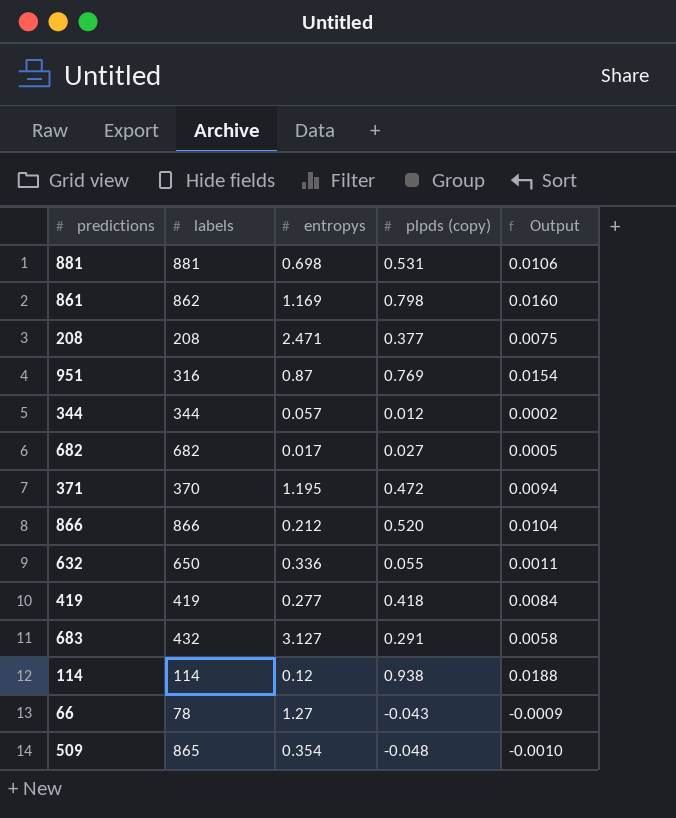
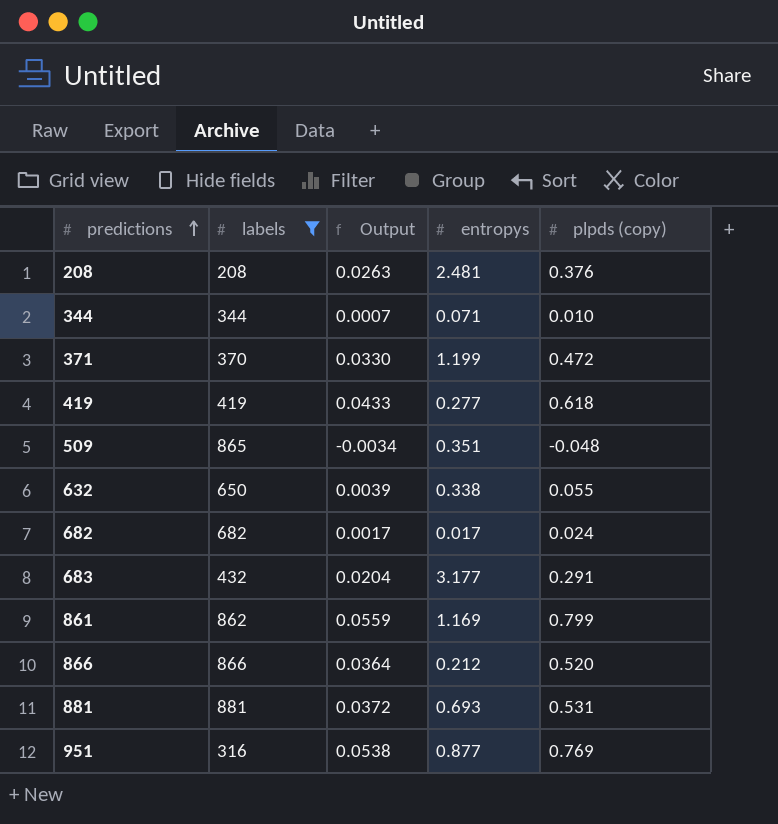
filter: none -> labels >= 208
row order: none -> predictions ascending
column Output | formula: [plpds (copy)] * 0.02 -> [plpds (copy)] * 0.07
column Output | position: 5 -> 3
208 | entropys: 2.471 -> 2.481
208 | plpds (copy): 0.377 -> 0.376
344 | entropys: 0.057 -> 0.071
344 | plpds (copy): 0.012 -> 0.010
371 | entropys: 1.195 -> 1.199
419 | plpds (copy): 0.418 -> 0.618
509 | entropys: 0.354 -> 0.351
632 | entropys: 0.336 -> 0.338
682 | plpds (copy): 0.027 -> 0.024
683 | entropys: 3.127 -> 3.177
861 | plpds (copy): 0.798 -> 0.799
881 | entropys: 0.698 -> 0.693
951 | entropys: 0.87 -> 0.877

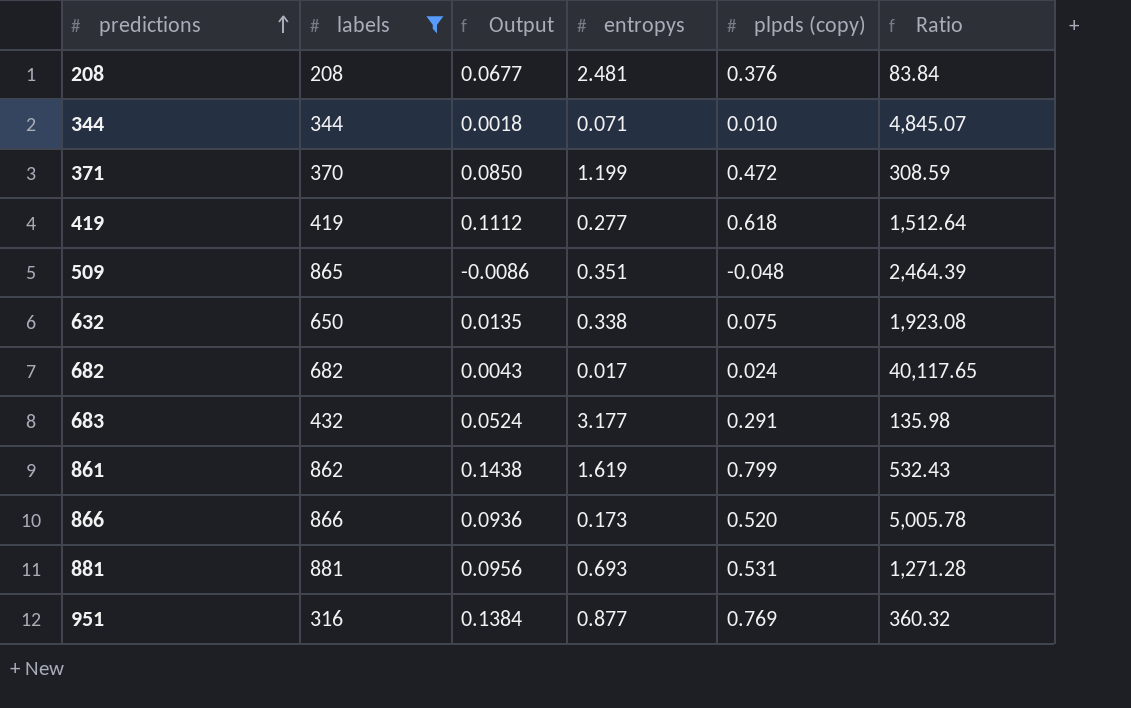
column Output | formula: [plpds (copy)] * 0.07 -> [plpds (copy)] * 0.18
column Ratio | formula: none -> [labels] / [entropys]
632 | plpds (copy): 0.055 -> 0.075
861 | entropys: 1.169 -> 1.619
866 | entropys: 0.212 -> 0.173

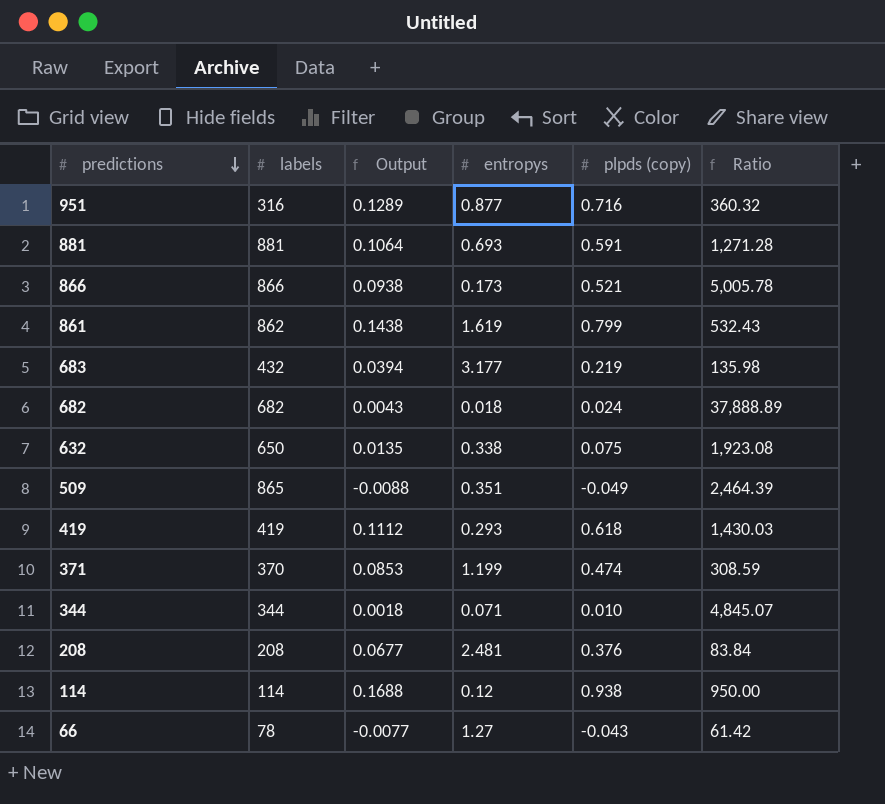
filter: labels >= 208 -> none
row order: predictions ascending -> predictions descending
951 | Output: 0.1384 -> 0.1289
951 | plpds (copy): 0.769 -> 0.716
881 | Output: 0.0956 -> 0.1064
881 | plpds (copy): 0.531 -> 0.591
866 | Output: 0.0936 -> 0.0938
866 | plpds (copy): 0.520 -> 0.521
683 | Output: 0.0524 -> 0.0394
683 | plpds (copy): 0.291 -> 0.219
682 | entropys: 0.017 -> 0.018
682 | Ratio: 40,117.65 -> 37,888.89
509 | Output: -0.0086 -> -0.0088
509 | plpds (copy): -0.048 -> -0.049
419 | entropys: 0.277 -> 0.293
419 | Ratio: 1,512.64 -> 1,430.03
371 | Output: 0.0850 -> 0.0853
371 | plpds (copy): 0.472 -> 0.474

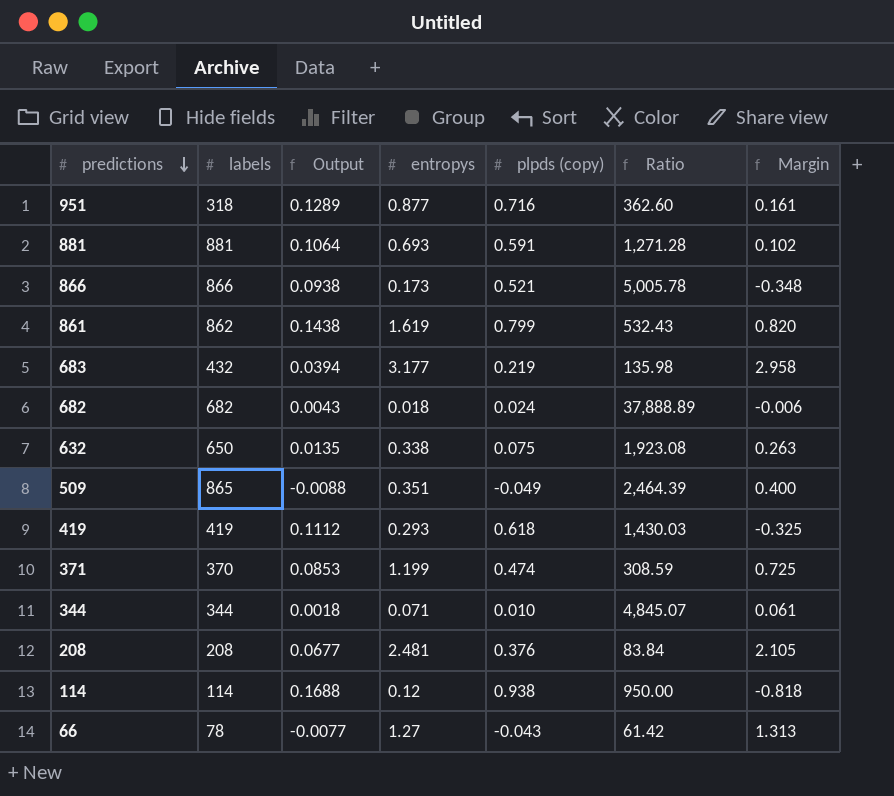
column Margin | formula: none -> [entropys] - [plpds (copy)]
951 | labels: 316 -> 318
951 | Ratio: 360.32 -> 362.60

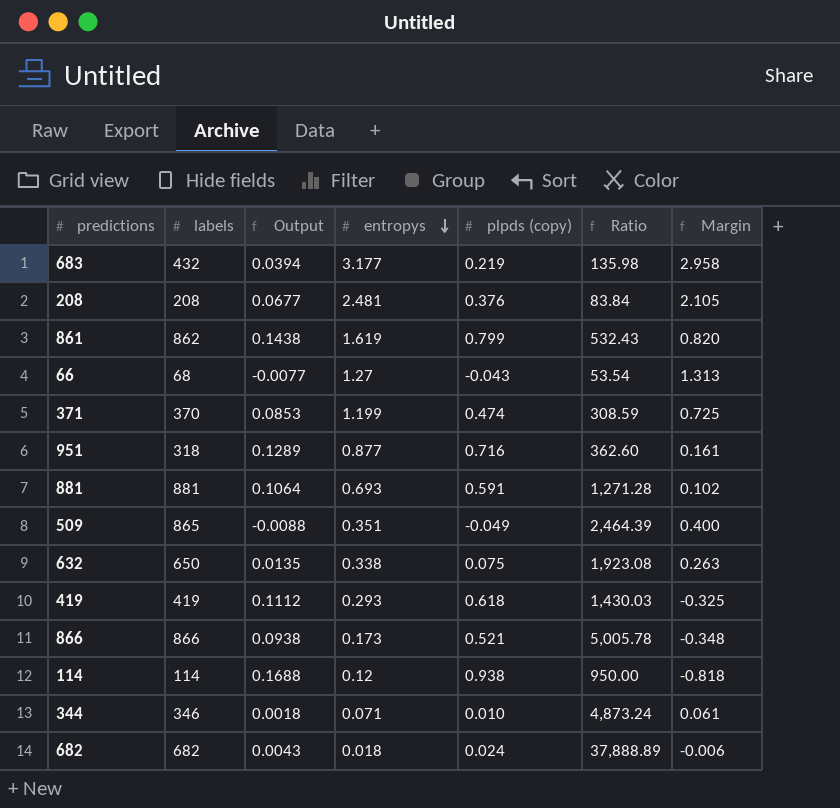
row order: predictions descending -> entropys descending
66 | labels: 78 -> 68
66 | Ratio: 61.42 -> 53.54
344 | labels: 344 -> 346
344 | Ratio: 4,845.07 -> 4,873.24

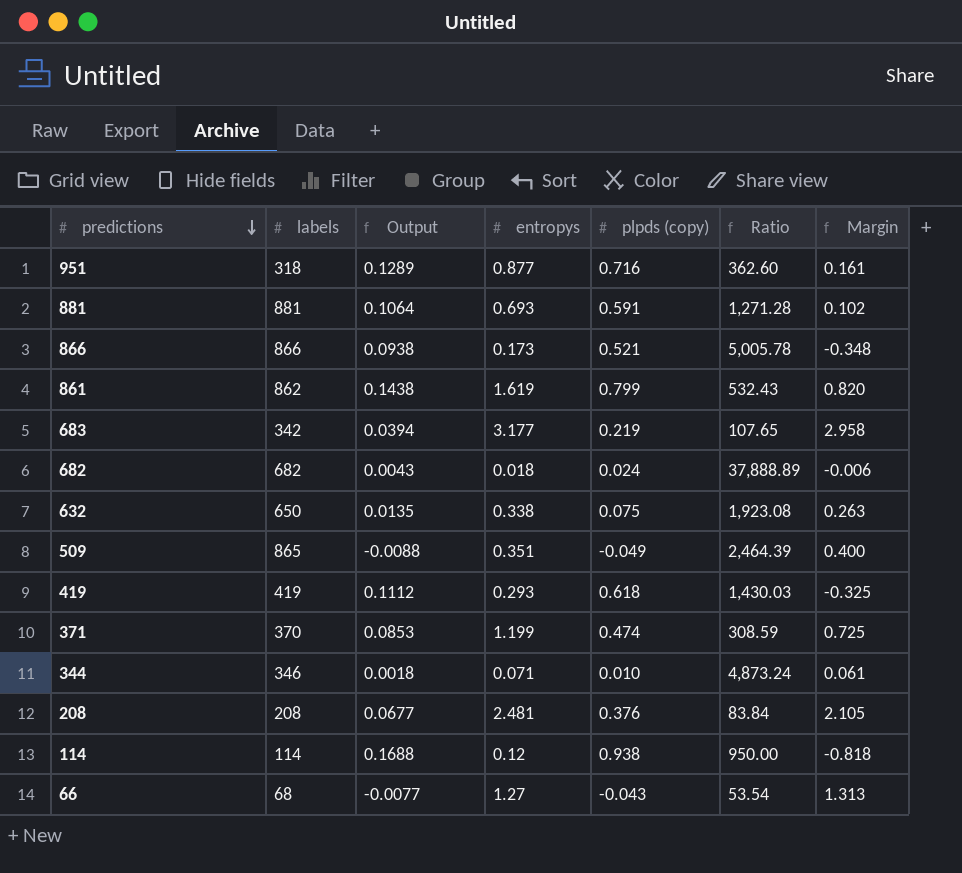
row order: entropys descending -> predictions descending
683 | labels: 432 -> 342
683 | Ratio: 135.98 -> 107.65

